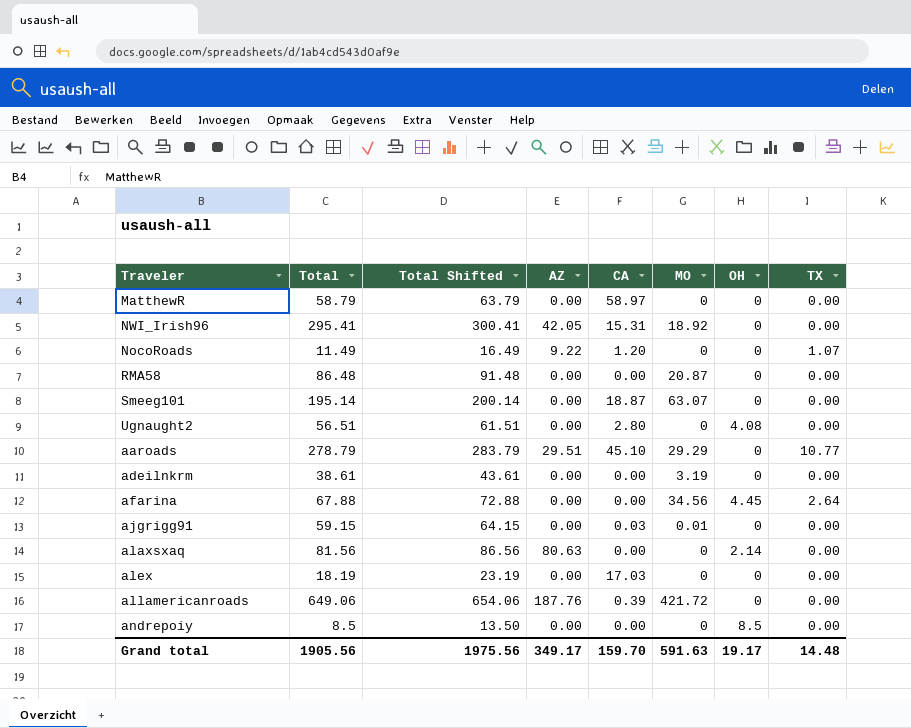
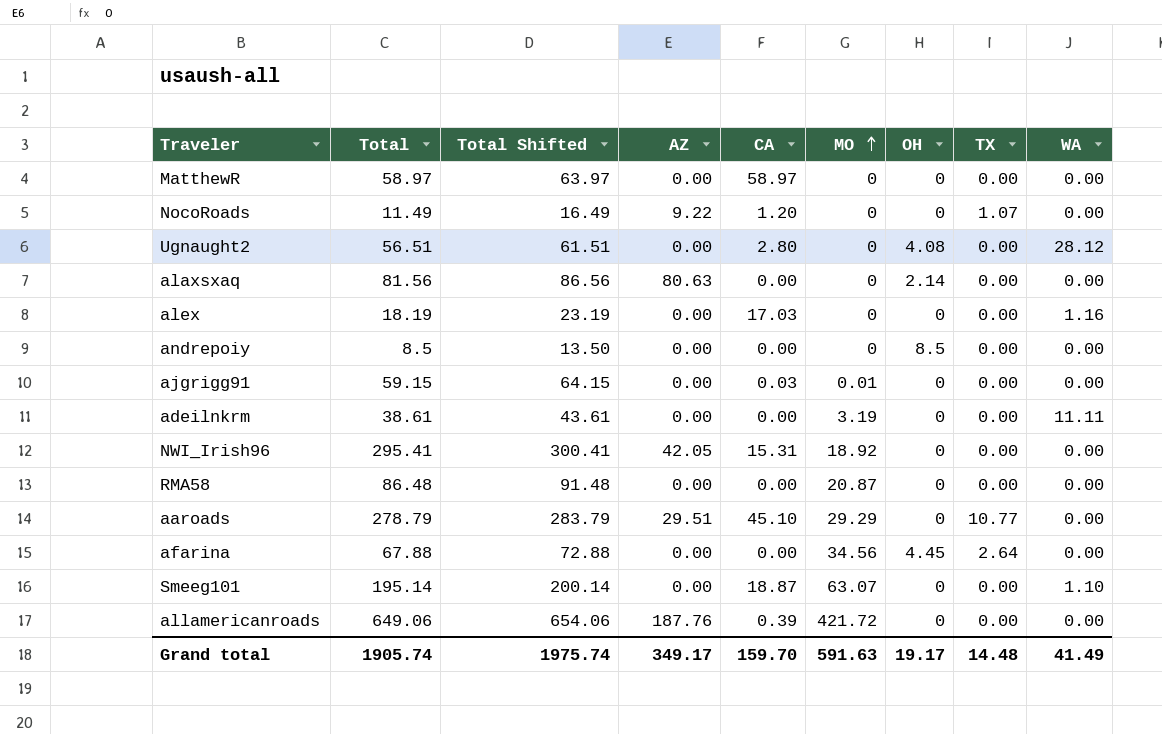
row order: none -> MO ascending
column WA | position: none -> 9
MatthewR | Total: 58.79 -> 58.97
MatthewR | Total Shifted: 63.79 -> 63.97
Grand total | Total: 1905.56 -> 1905.74
Grand total | Total Shifted: 1975.56 -> 1975.74

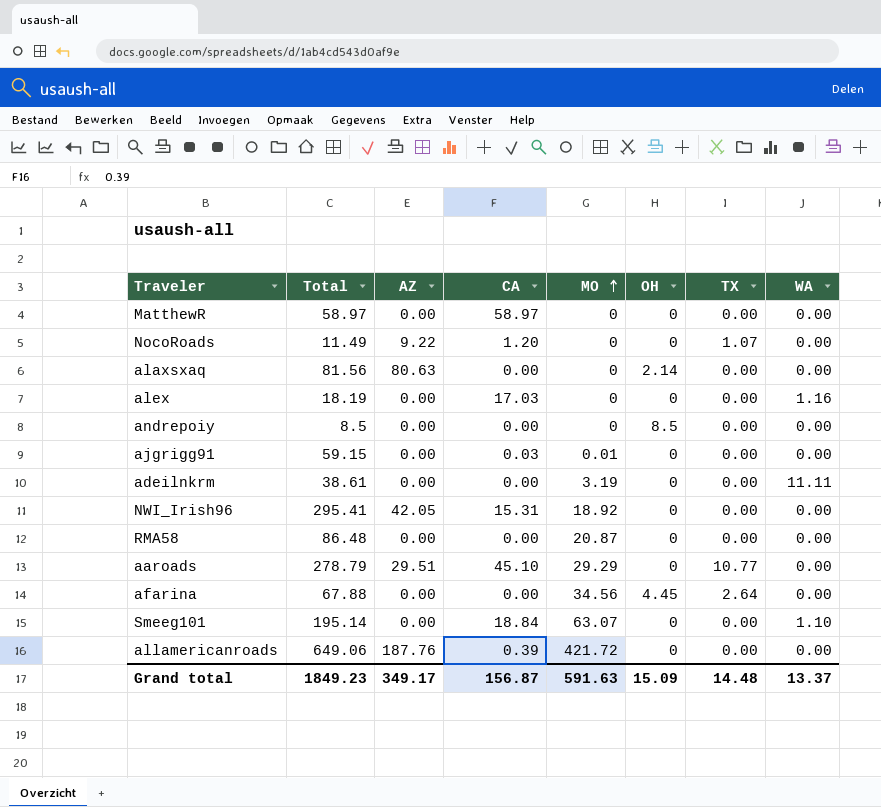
column Total Shifted | formula: [Total] + 5 -> none
row Ugnaught2: 56.51 | 61.51 | 0.00 | 2.80 | 0 | 4.08 | 0.00 | 28.12 -> none
Smeeg101 | CA: 18.87 -> 18.84
Grand total | Total: 1905.74 -> 1849.23
Grand total | CA: 159.70 -> 156.87
Grand total | OH: 19.17 -> 15.09
Grand total | WA: 41.49 -> 13.37

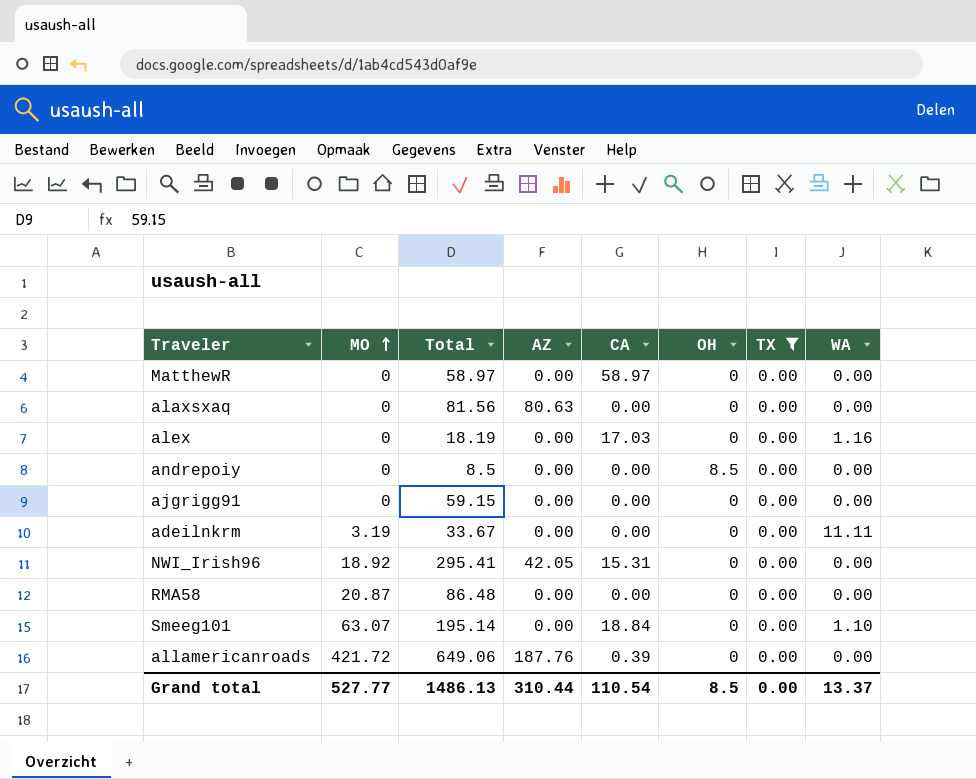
filter: none -> TX = 0.00
column MO | position: 5 -> 2
alaxsxaq | OH: 2.14 -> 0
ajgrigg91 | MO: 0.01 -> 0
ajgrigg91 | CA: 0.03 -> 0.00
adeilnkrm | Total: 38.61 -> 33.67
Grand total | MO: 591.63 -> 527.77
Grand total | Total: 1849.23 -> 1486.13
Grand total | AZ: 349.17 -> 310.44
Grand total | CA: 156.87 -> 110.54
Grand total | OH: 15.09 -> 8.5
Grand total | TX: 14.48 -> 0.00

